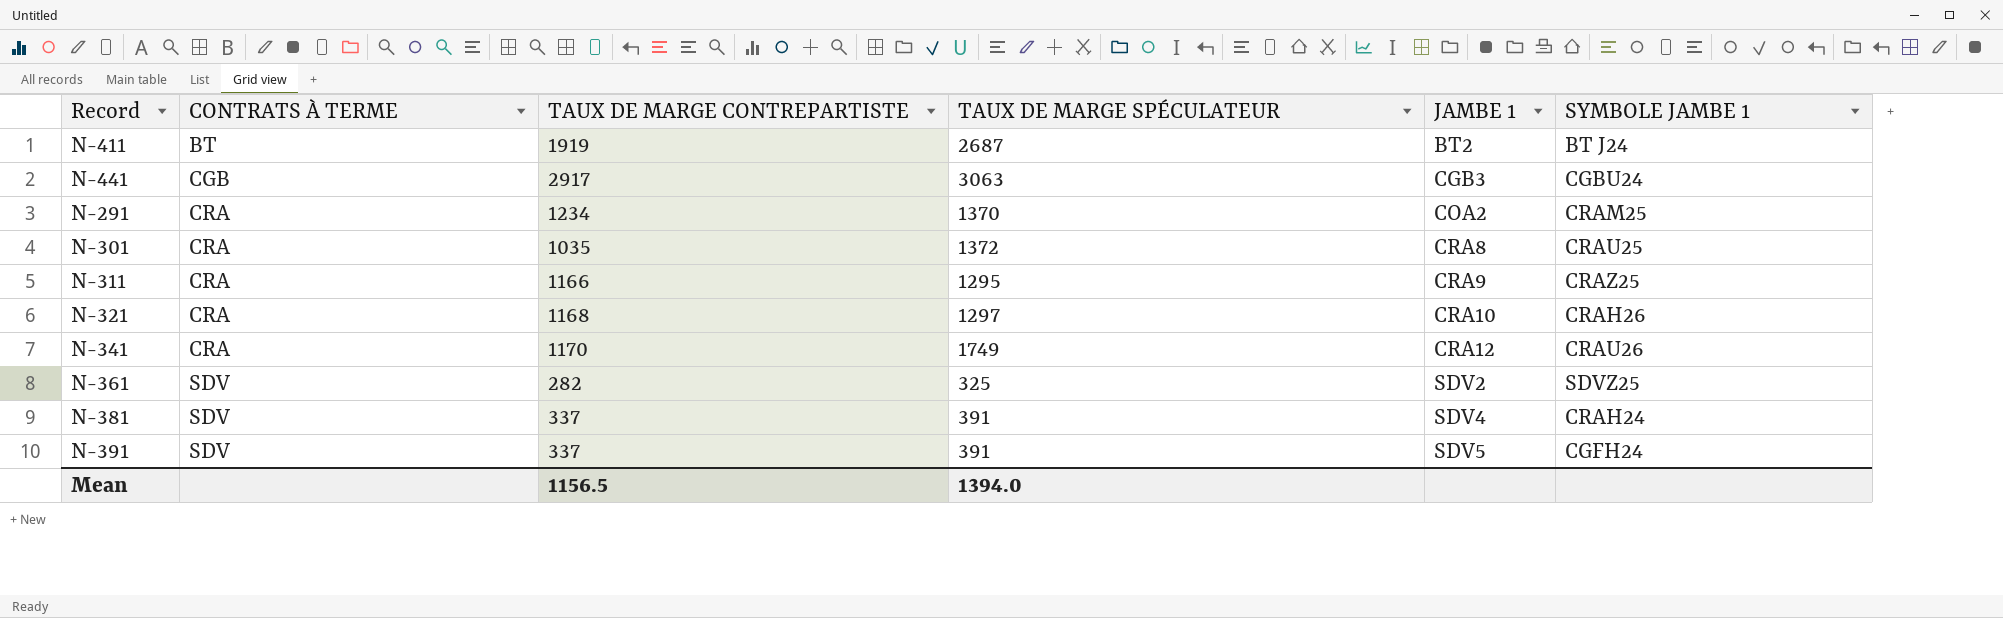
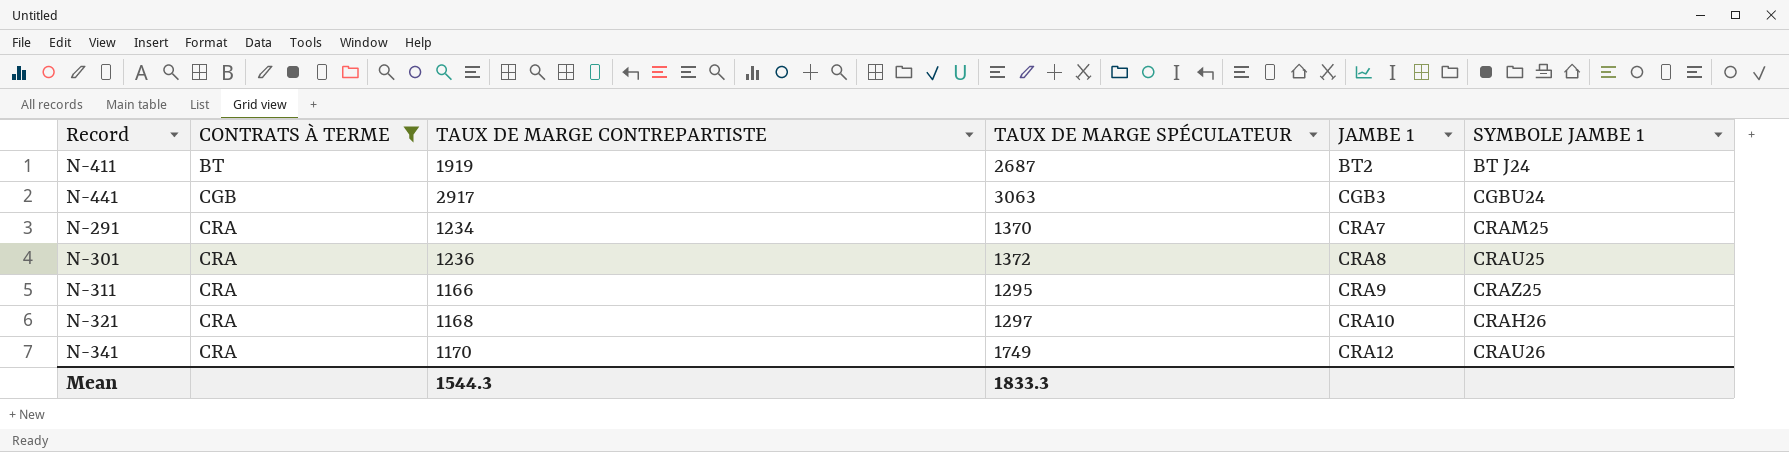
filter: none -> CONTRATS À TERME != SDV
N-291 | JAMBE 1: COA2 -> CRA7
N-301 | TAUX DE MARGE CONTREPARTISTE: 1035 -> 1236
Mean | TAUX DE MARGE CONTREPARTISTE: 1156.5 -> 1544.3
Mean | TAUX DE MARGE SPÉCULATEUR: 1394.0 -> 1833.3

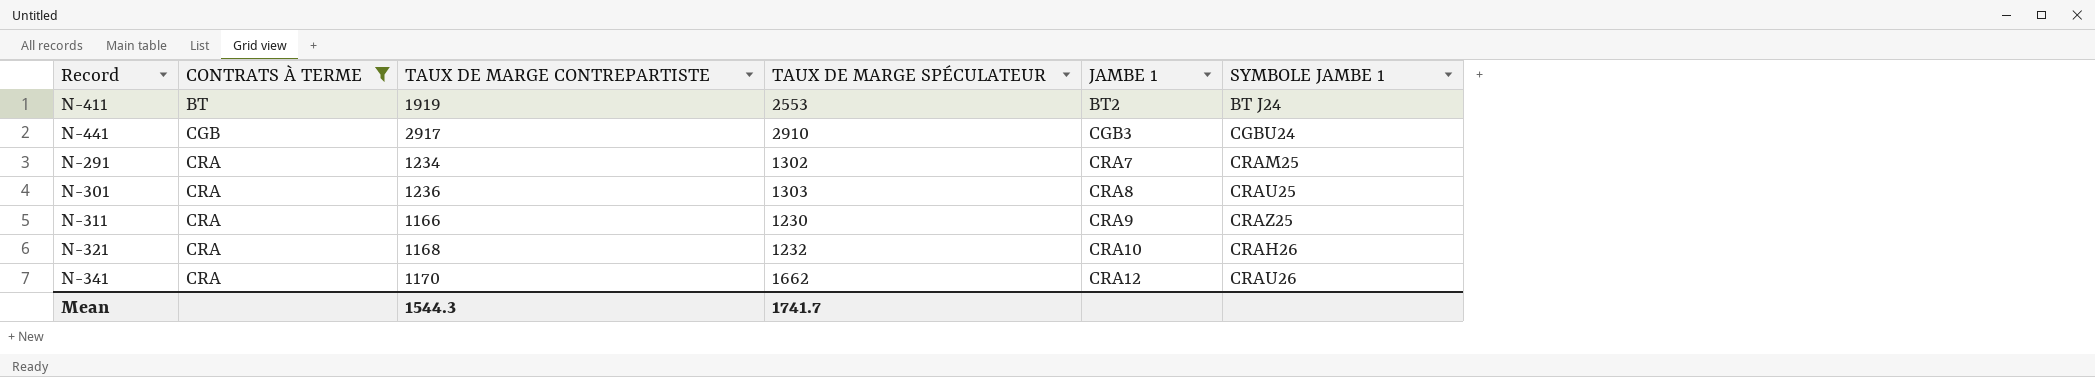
N-411 | TAUX DE MARGE SPÉCULATEUR: 2687 -> 2553
N-441 | TAUX DE MARGE SPÉCULATEUR: 3063 -> 2910
N-291 | TAUX DE MARGE SPÉCULATEUR: 1370 -> 1302
N-301 | TAUX DE MARGE SPÉCULATEUR: 1372 -> 1303
N-311 | TAUX DE MARGE SPÉCULATEUR: 1295 -> 1230
N-321 | TAUX DE MARGE SPÉCULATEUR: 1297 -> 1232
N-341 | TAUX DE MARGE SPÉCULATEUR: 1749 -> 1662
Mean | TAUX DE MARGE SPÉCULATEUR: 1833.3 -> 1741.7

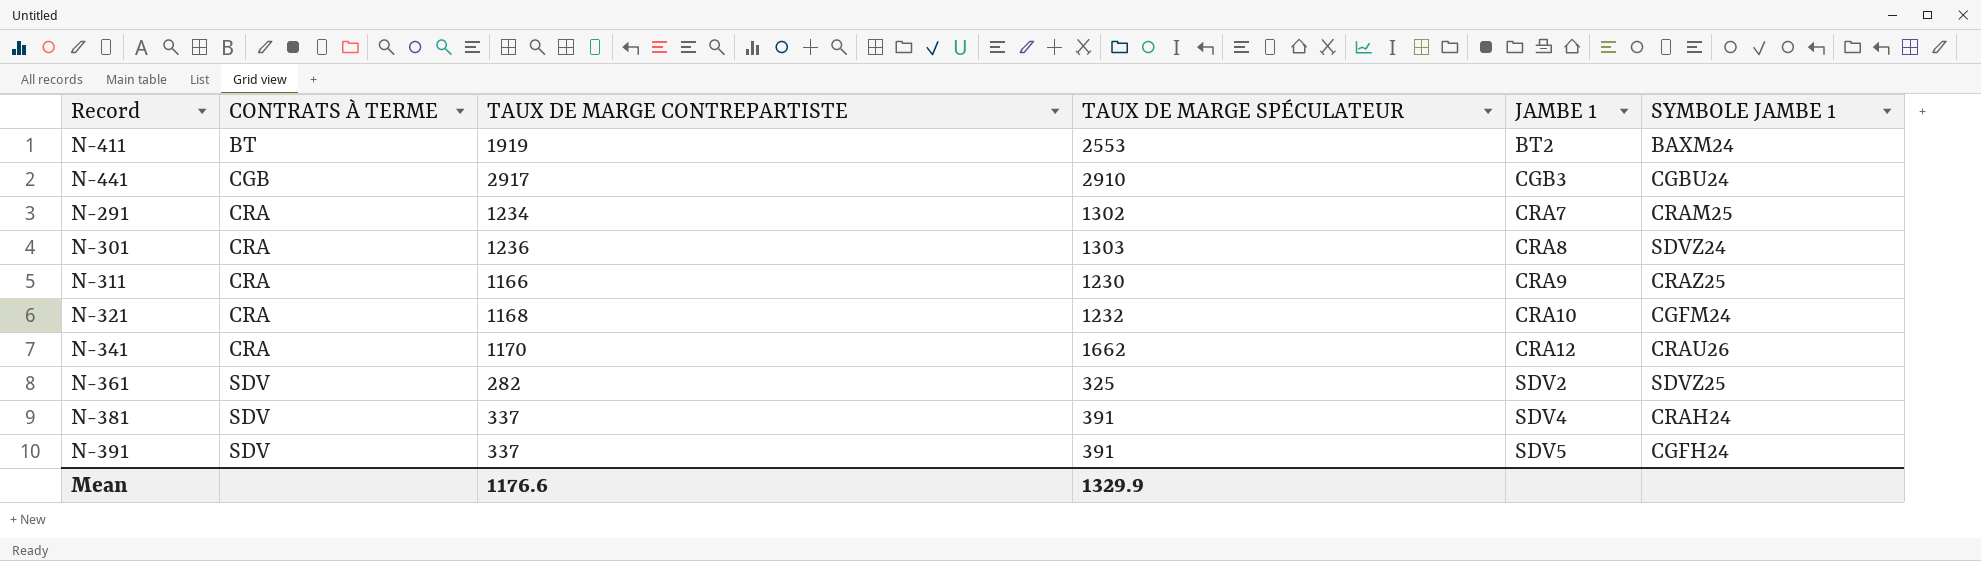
filter: CONTRATS À TERME != SDV -> none
N-411 | SYMBOLE JAMBE 1: BT J24 -> BAXM24
N-301 | SYMBOLE JAMBE 1: CRAU25 -> SDVZ24
N-321 | SYMBOLE JAMBE 1: CRAH26 -> CGFM24
Mean | TAUX DE MARGE CONTREPARTISTE: 1544.3 -> 1176.6
Mean | TAUX DE MARGE SPÉCULATEUR: 1741.7 -> 1329.9

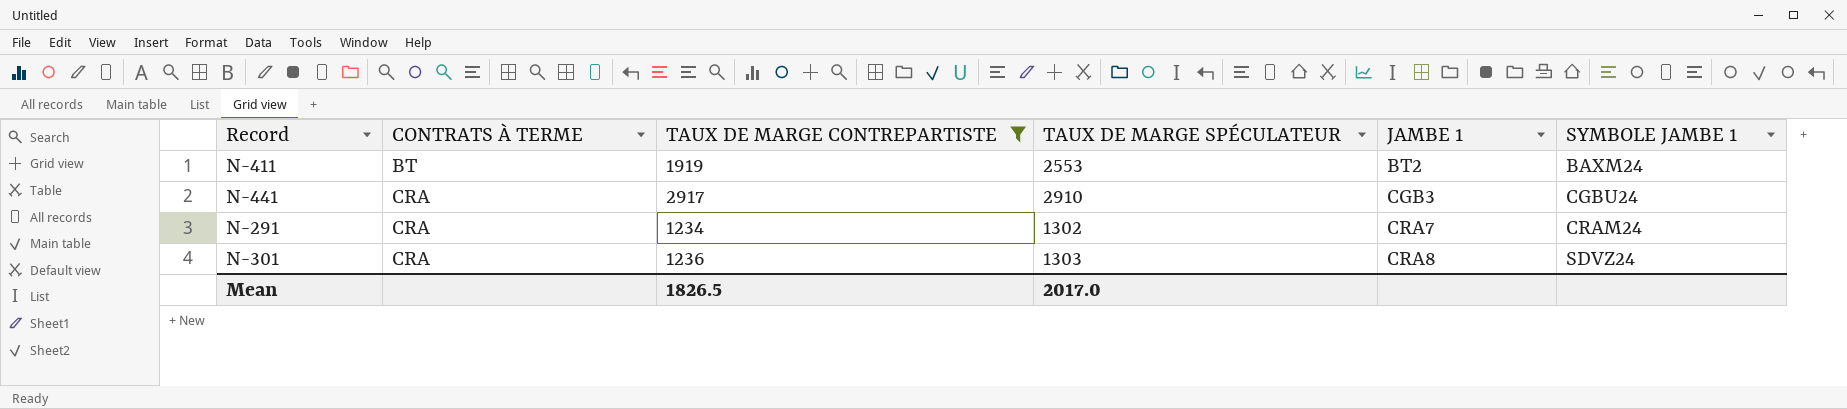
filter: none -> TAUX DE MARGE CONTREPARTISTE >= 1234
N-441 | CONTRATS À TERME: CGB -> CRA
N-291 | SYMBOLE JAMBE 1: CRAM25 -> CRAM24
Mean | TAUX DE MARGE CONTREPARTISTE: 1176.6 -> 1826.5
Mean | TAUX DE MARGE SPÉCULATEUR: 1329.9 -> 2017.0

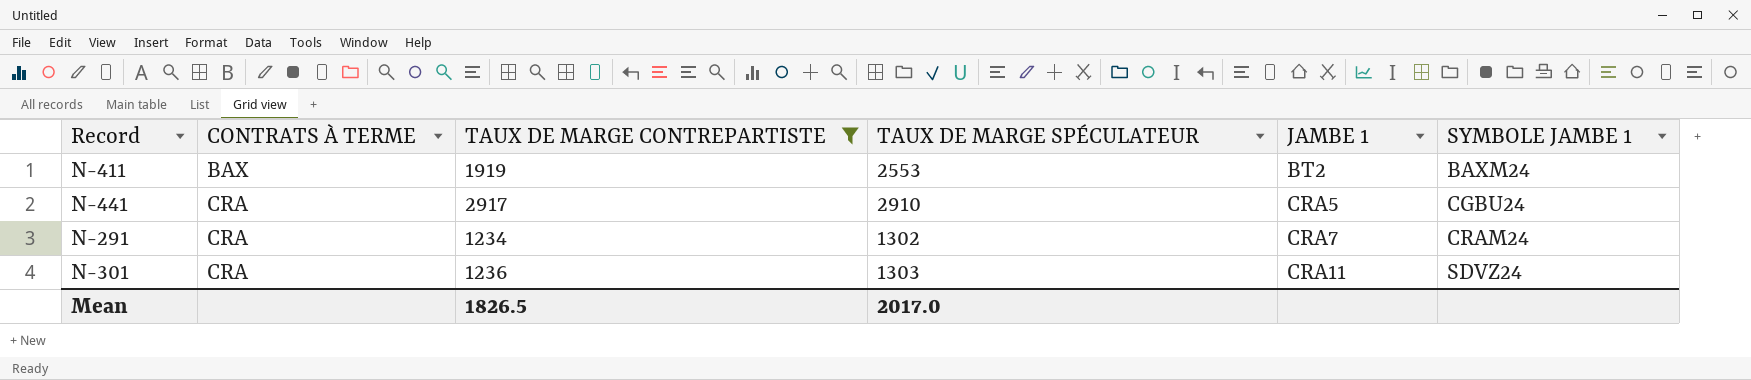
N-411 | CONTRATS À TERME: BT -> BAX
N-441 | JAMBE 1: CGB3 -> CRA5
N-301 | JAMBE 1: CRA8 -> CRA11

